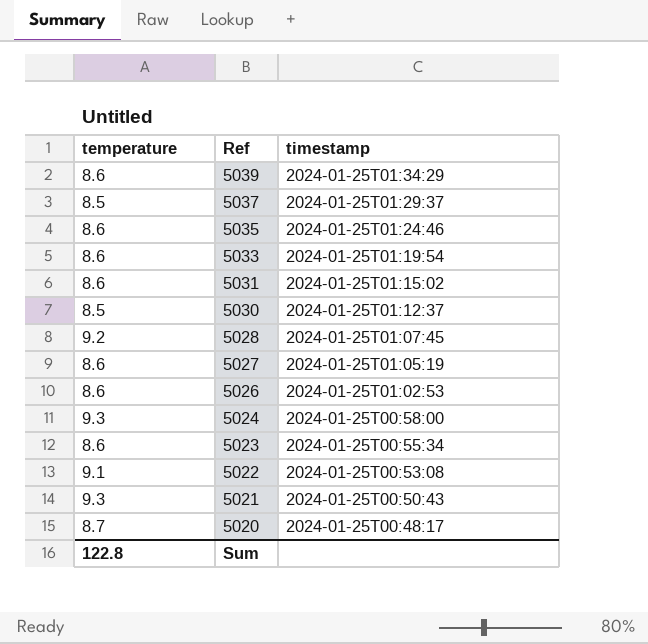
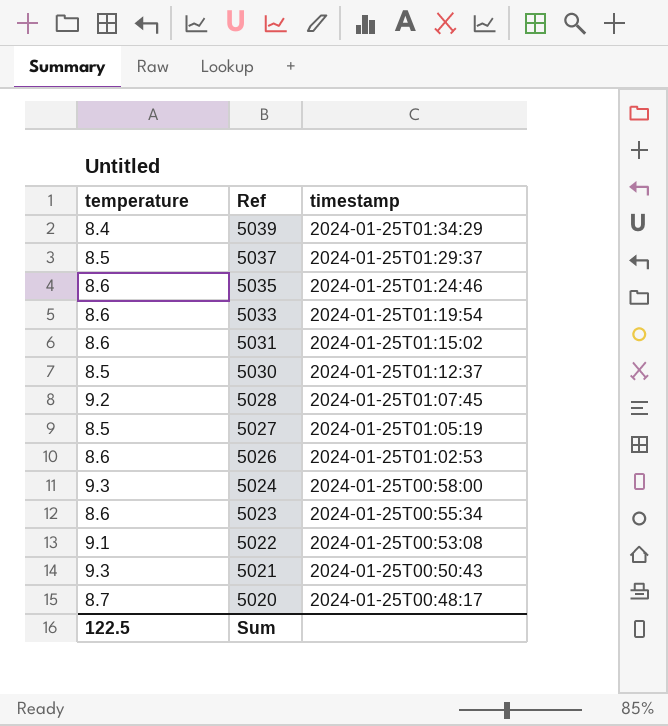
5039 | temperature: 8.6 -> 8.4
5027 | temperature: 8.6 -> 8.5
Sum | temperature: 122.8 -> 122.5

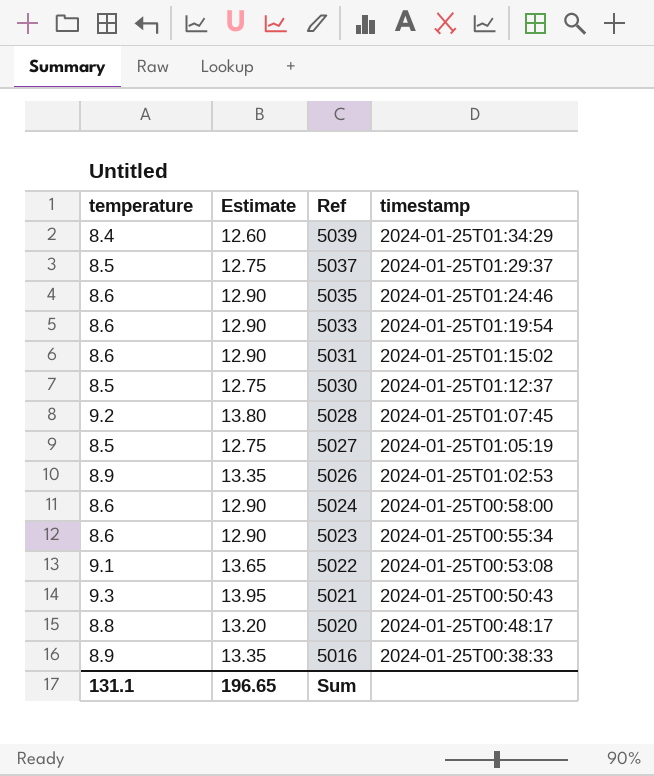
column Estimate | formula: none -> [temperature] * 1.5
5026 | temperature: 8.6 -> 8.9
5024 | temperature: 9.3 -> 8.6
5020 | temperature: 8.7 -> 8.8
row 5016: none -> 8.9 | 13.35 | 2024-01-25T00:38:33
Sum | temperature: 122.5 -> 131.1

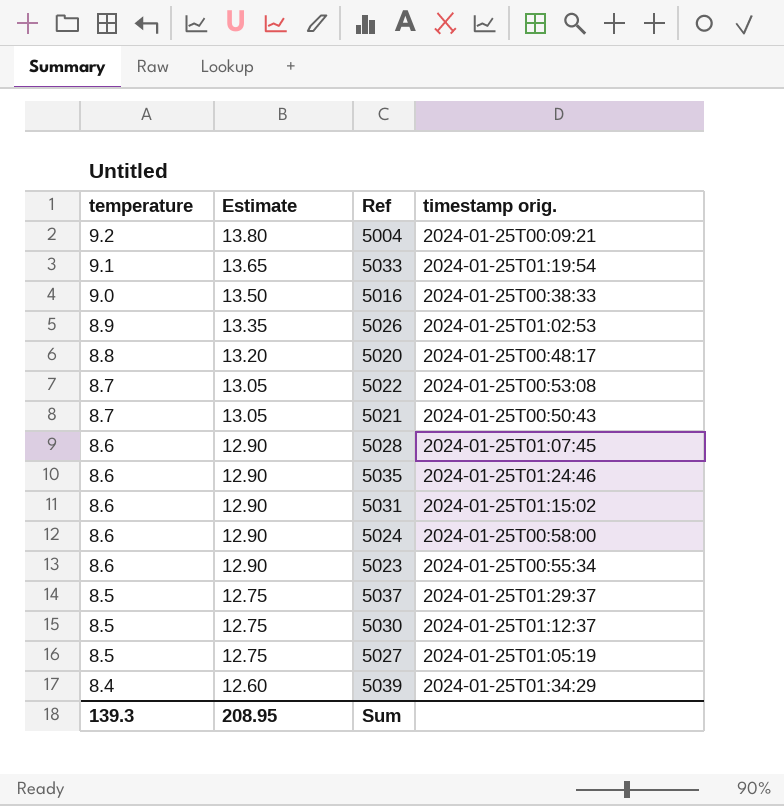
row order: Ref descending -> temperature descending
column name: timestamp -> timestamp orig.
row 5004: none -> 9.2 | 13.80 | 2024-01-25T00:09:21
5033 | temperature: 8.6 -> 9.1
5033 | Estimate: 12.90 -> 13.65
5016 | temperature: 8.9 -> 9.0
5016 | Estimate: 13.35 -> 13.50
5022 | temperature: 9.1 -> 8.7
5022 | Estimate: 13.65 -> 13.05
5021 | temperature: 9.3 -> 8.7
5021 | Estimate: 13.95 -> 13.05
5028 | temperature: 9.2 -> 8.6
5028 | Estimate: 13.80 -> 12.90
Sum | temperature: 131.1 -> 139.3
Sum | Estimate: 196.65 -> 208.95

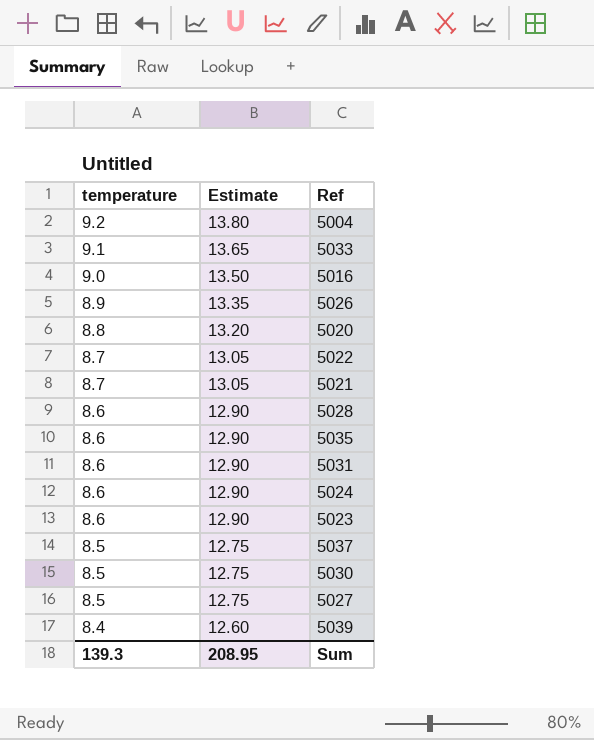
column timestamp orig. | position: 4 -> none

